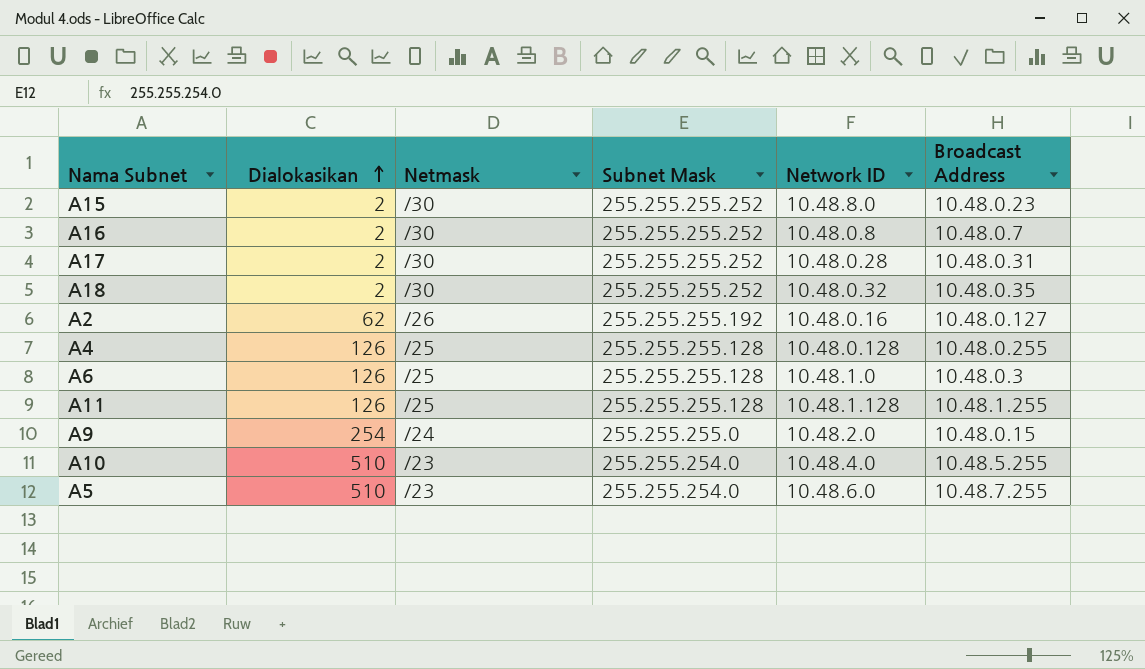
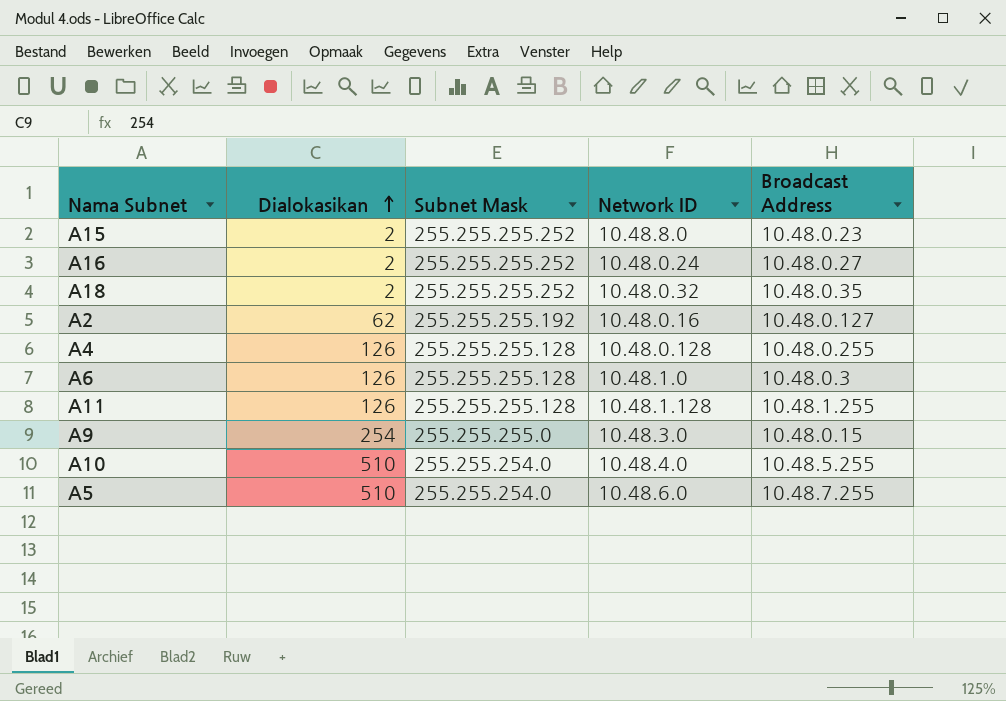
column Netmask | position: 3 -> none
row A17: 2 | /30 | 255.255.255.252 | 10.48.0.28 | 10.48.0.31 -> none
A16 | Network ID: 10.48.0.8 -> 10.48.0.24
A16 | Broadcast Address: 10.48.0.7 -> 10.48.0.27
A9 | Network ID: 10.48.2.0 -> 10.48.3.0

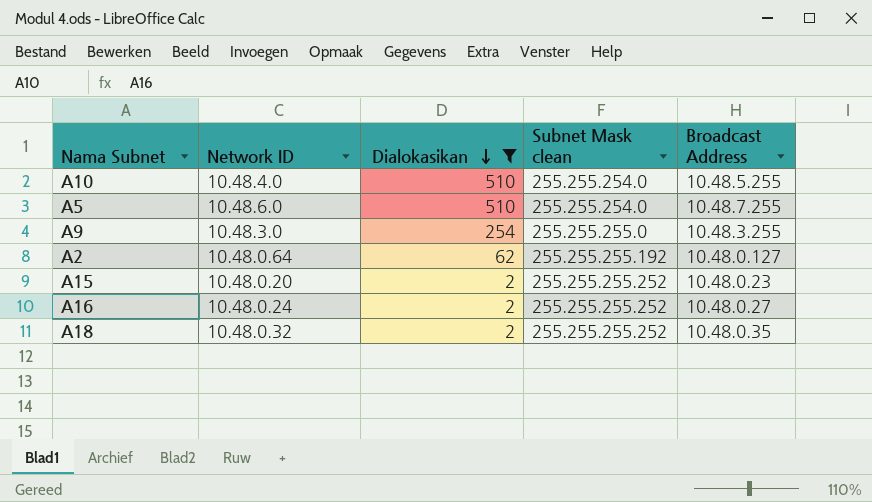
filter: none -> Dialokasikan != 126
row order: Dialokasikan ascending -> Dialokasikan descending
column Network ID | position: 4 -> 2
column name: Subnet Mask -> Subnet Mask clean
A9 | Broadcast Address: 10.48.0.15 -> 10.48.3.255
A2 | Network ID: 10.48.0.16 -> 10.48.0.64
A15 | Network ID: 10.48.8.0 -> 10.48.0.20

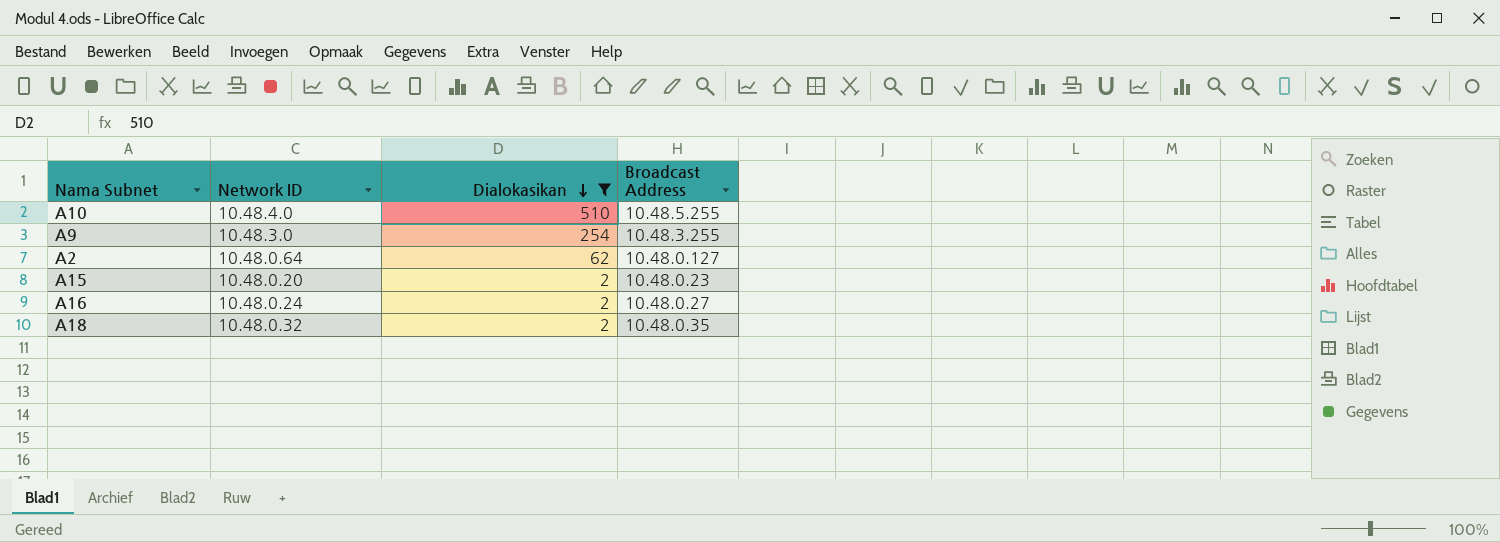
column Subnet Mask clean | position: 4 -> none
row A5: 10.48.6.0 | 510 | 255.255.254.0 | 10.48.7.255 -> none

